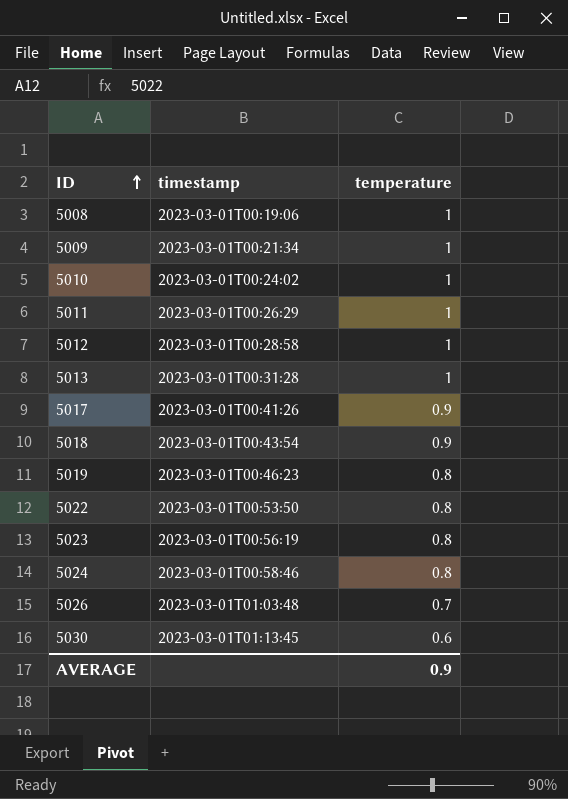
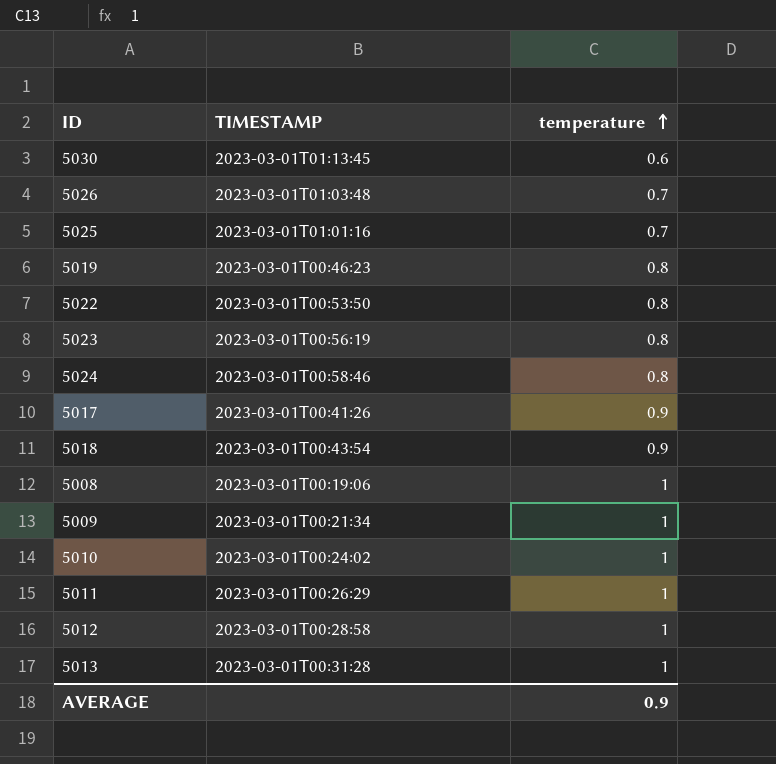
row order: ID ascending -> temperature ascending
column name: timestamp -> TIMESTAMP
row 5025: none -> 2023-03-01T01:01:16 | 0.7

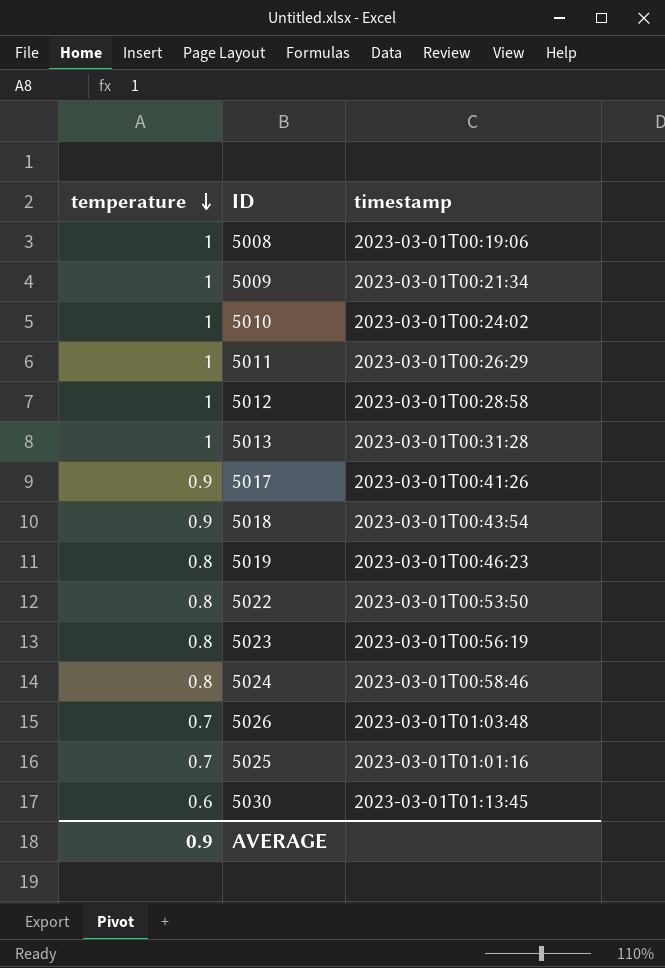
row order: temperature ascending -> temperature descending
column temperature | position: 3 -> 1
column name: TIMESTAMP -> timestamp

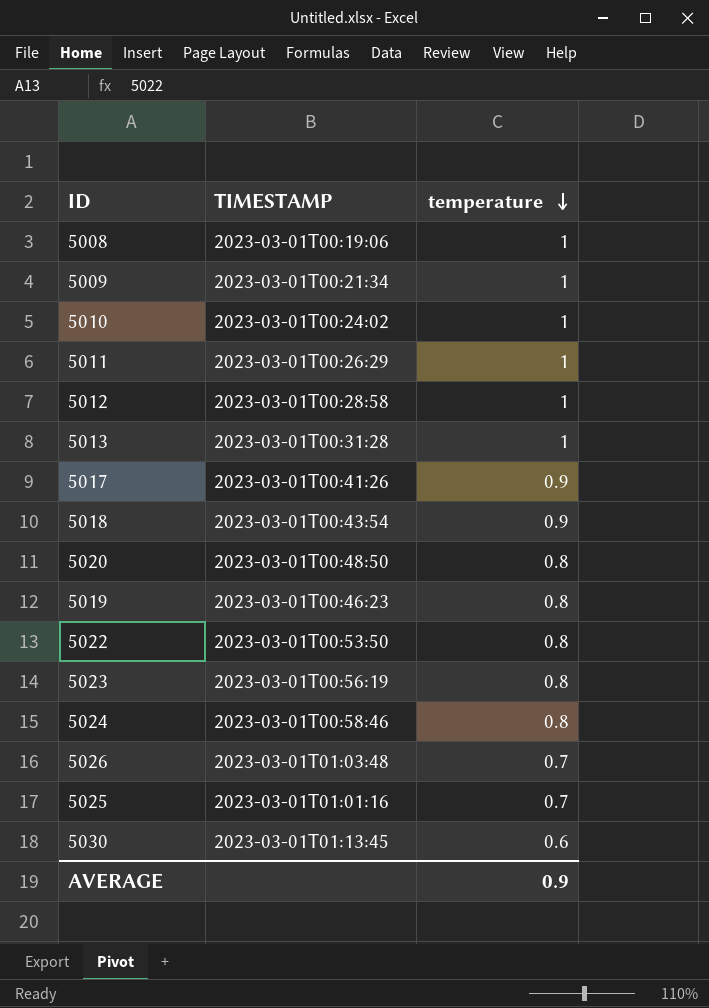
column name: timestamp -> TIMESTAMP
column temperature | position: 1 -> 3
row 5020: none -> 2023-03-01T00:48:50 | 0.8

